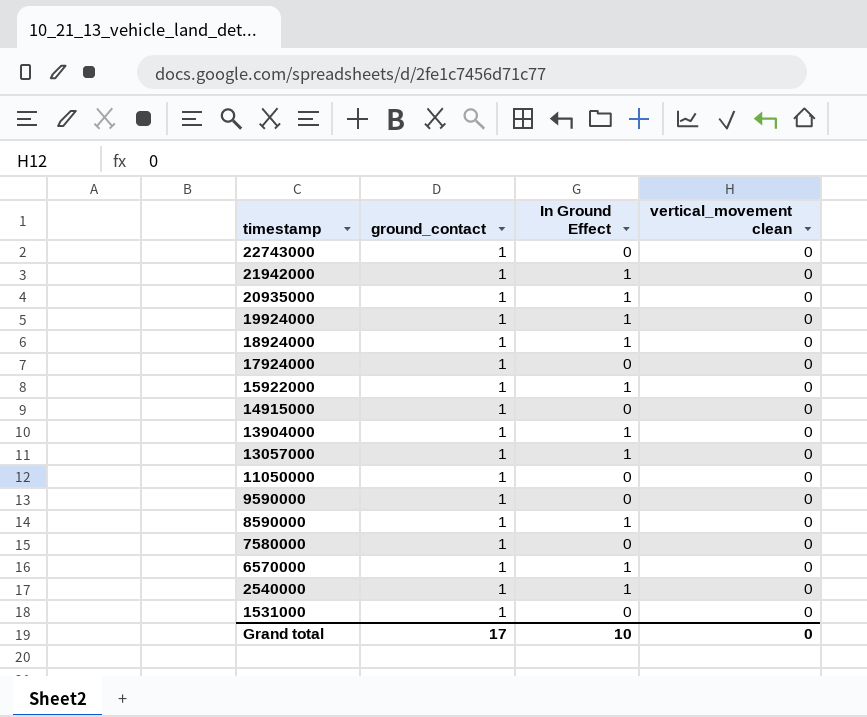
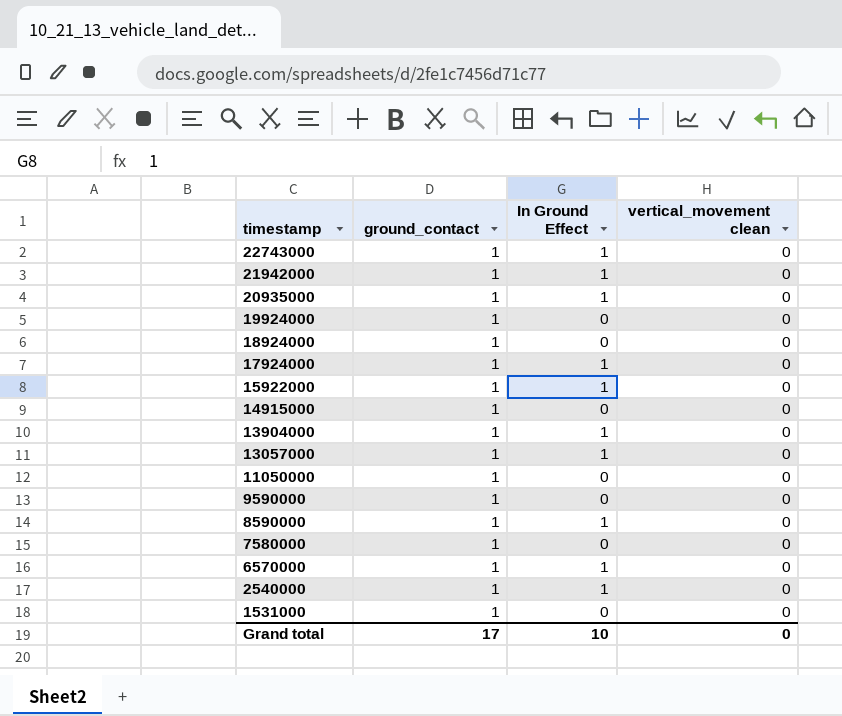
22743000 | In Ground Effect: 0 -> 1
19924000 | In Ground Effect: 1 -> 0
18924000 | In Ground Effect: 1 -> 0
17924000 | In Ground Effect: 0 -> 1

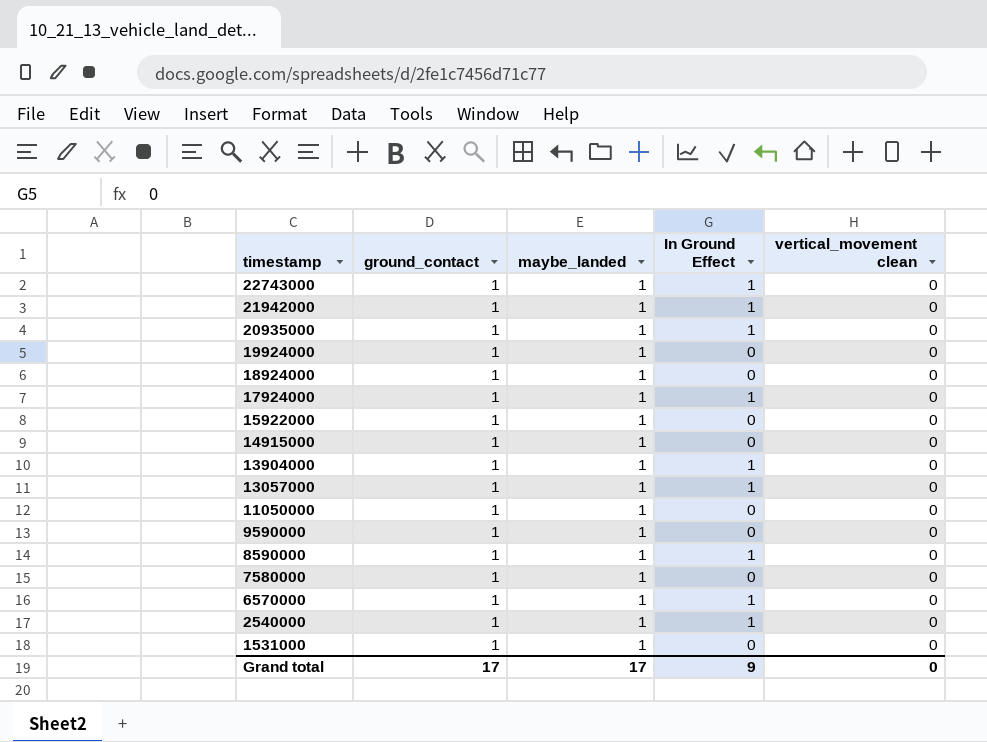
column maybe_landed | position: none -> 3
15922000 | In Ground Effect: 1 -> 0
Grand total | In Ground Effect: 10 -> 9

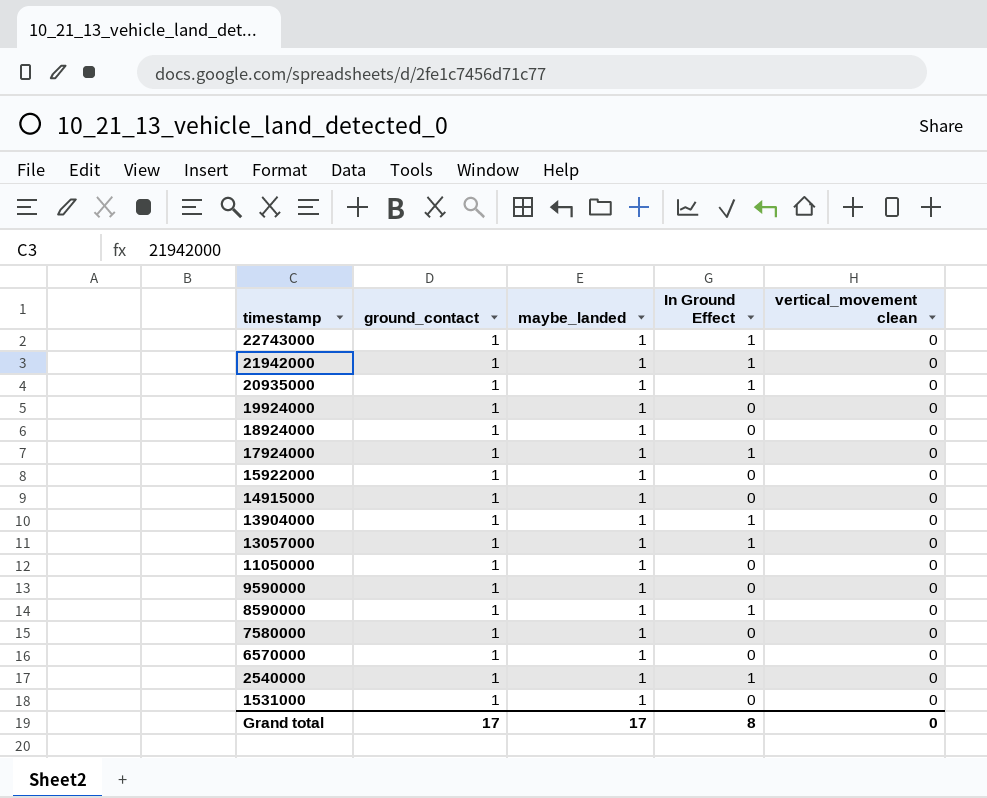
6570000 | In Ground Effect: 1 -> 0
Grand total | In Ground Effect: 9 -> 8

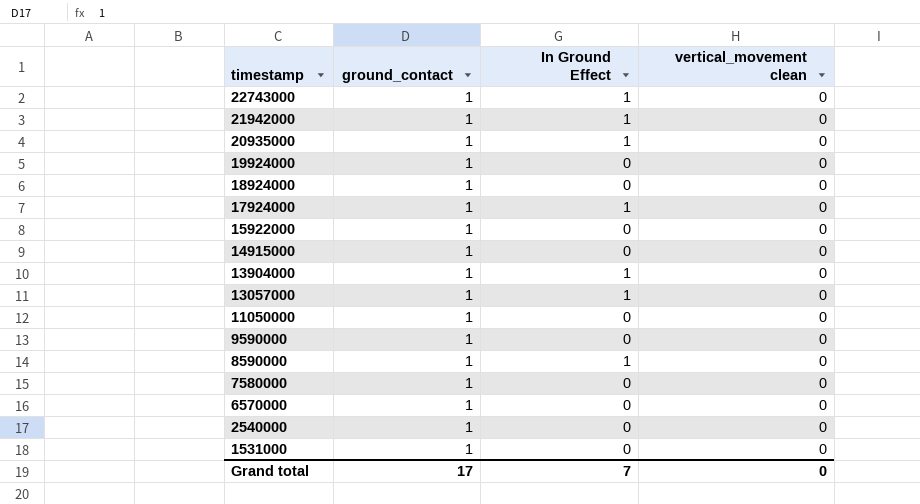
column maybe_landed | position: 3 -> none
2540000 | In Ground Effect: 1 -> 0
Grand total | In Ground Effect: 8 -> 7

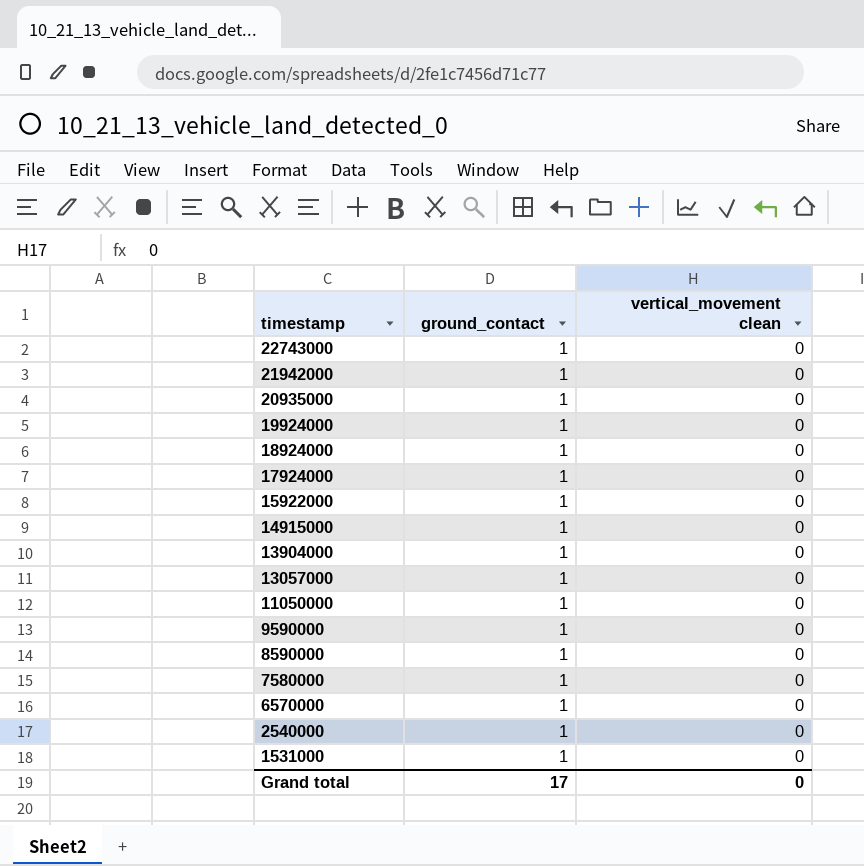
column In Ground Effect | position: 3 -> none

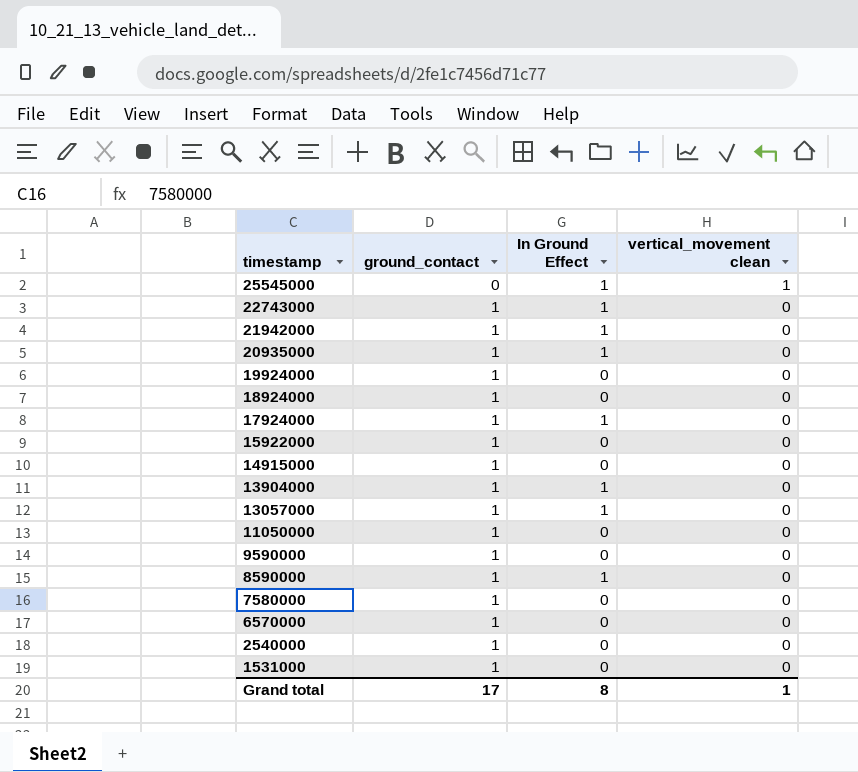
column In Ground Effect | position: none -> 3
row 25545000: none -> 0 | 1 | 1
Grand total | vertical_movement clean: 0 -> 1

